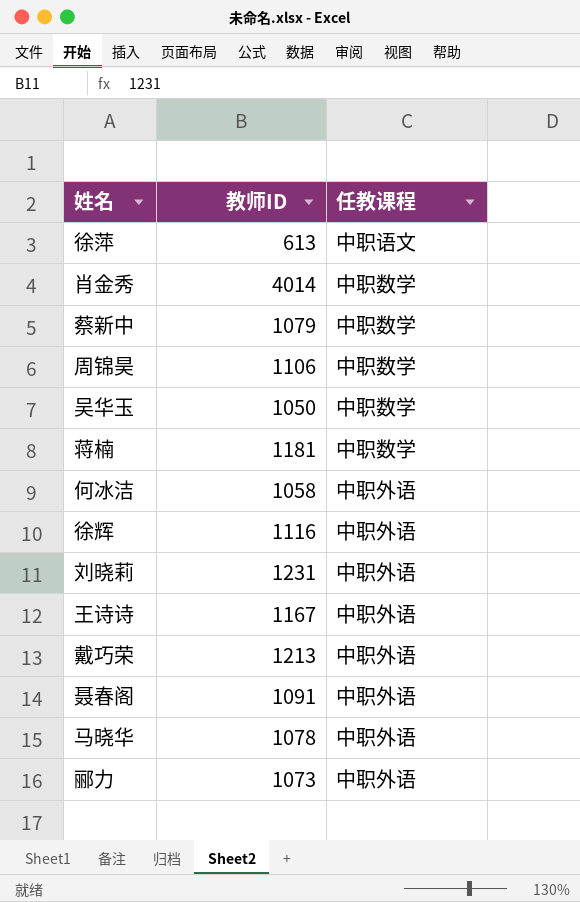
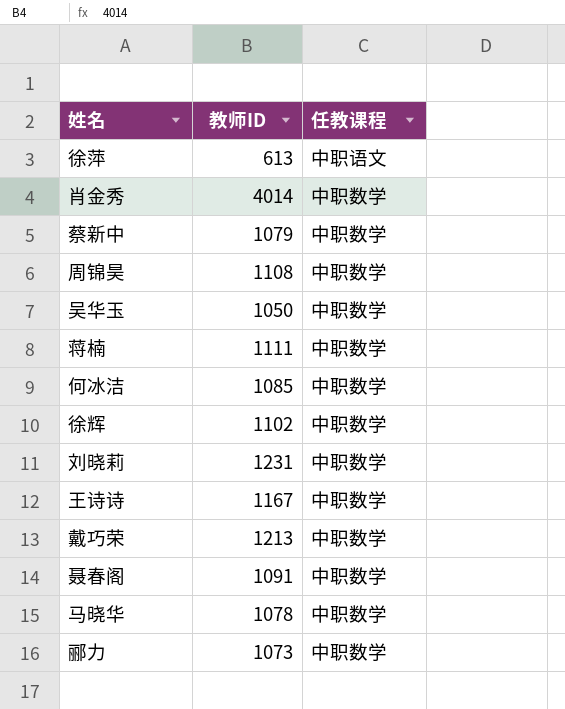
周锦昊 | 教师ID: 1106 -> 1108
蒋楠 | 教师ID: 1181 -> 1111
何冰洁 | 教师ID: 1058 -> 1085
何冰洁 | 任教课程: 中职外语 -> 中职数学
徐辉 | 教师ID: 1116 -> 1102
徐辉 | 任教课程: 中职外语 -> 中职数学
刘晓莉 | 任教课程: 中职外语 -> 中职数学
王诗诗 | 任教课程: 中职外语 -> 中职数学
戴巧荣 | 任教课程: 中职外语 -> 中职数学
聂春阁 | 任教课程: 中职外语 -> 中职数学
马晓华 | 任教课程: 中职外语 -> 中职数学
郦力 | 任教课程: 中职外语 -> 中职数学

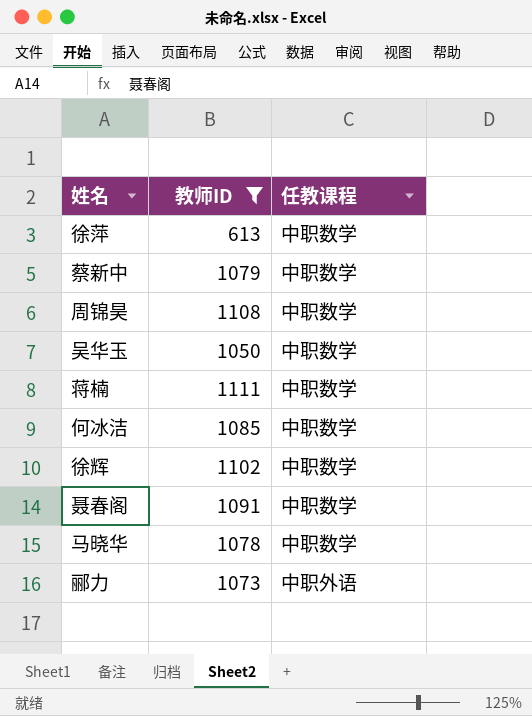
filter: none -> 教师ID <= 1111
徐萍 | 任教课程: 中职语文 -> 中职数学
郦力 | 任教课程: 中职数学 -> 中职外语

